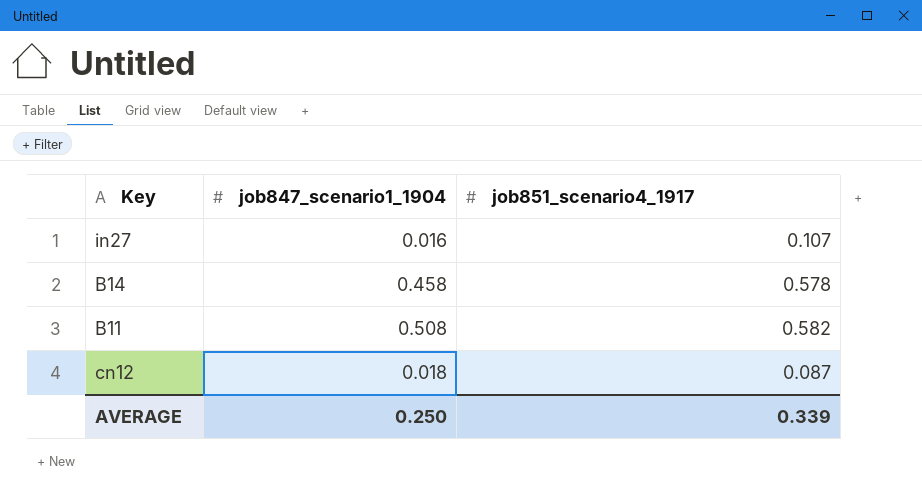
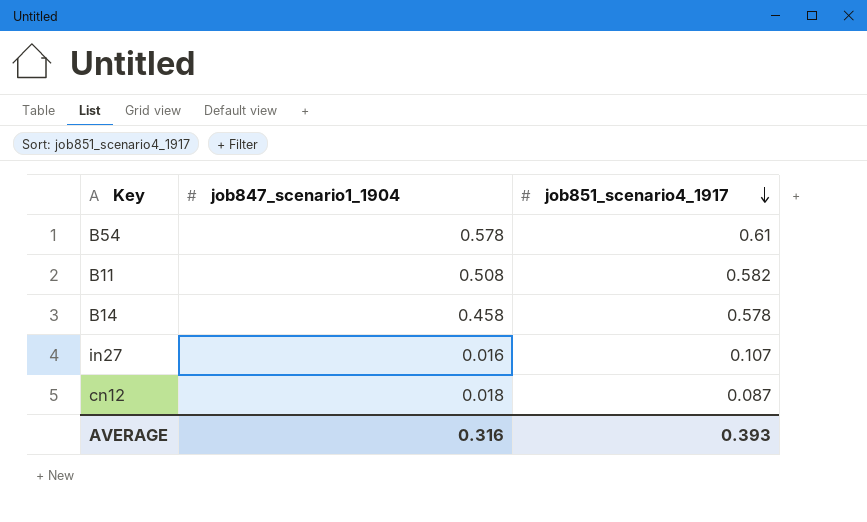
row order: none -> job851_scenario4_1917 descending
row B54: none -> 0.578 | 0.61
AVERAGE | job847_scenario1_1904: 0.250 -> 0.316
AVERAGE | job851_scenario4_1917: 0.339 -> 0.393

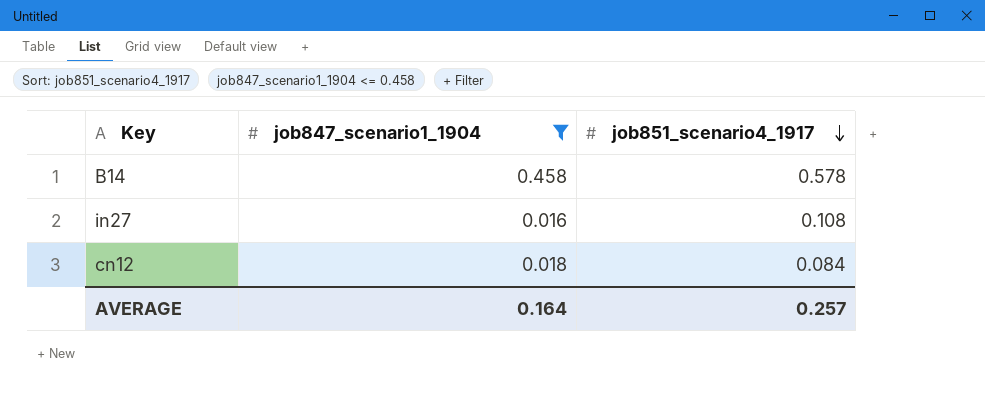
filter: none -> job847_scenario1_1904 <= 0.458
in27 | job851_scenario4_1917: 0.107 -> 0.108
cn12 | job851_scenario4_1917: 0.087 -> 0.084
AVERAGE | job847_scenario1_1904: 0.316 -> 0.164
AVERAGE | job851_scenario4_1917: 0.393 -> 0.257

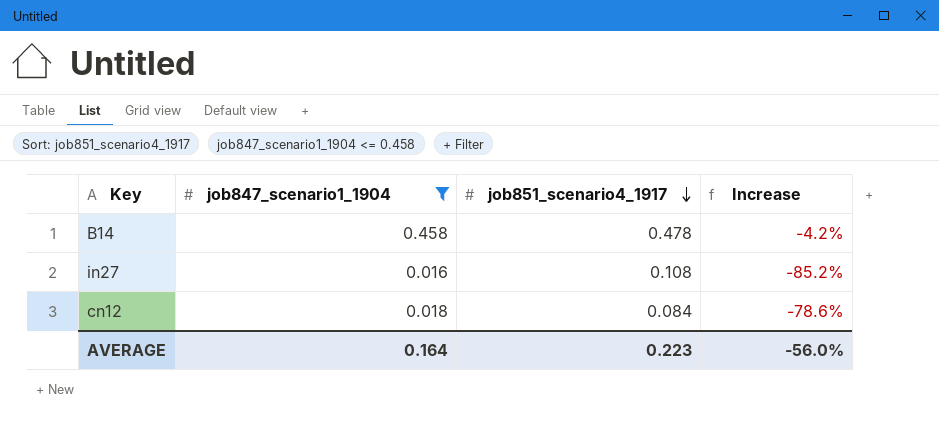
column Increase | formula: none -> ([job847_scenario1_1904] - [job851_scenario4_1917]) / [job851_scenario4_1917]
B14 | job851_scenario4_1917: 0.578 -> 0.478
AVERAGE | job851_scenario4_1917: 0.257 -> 0.223

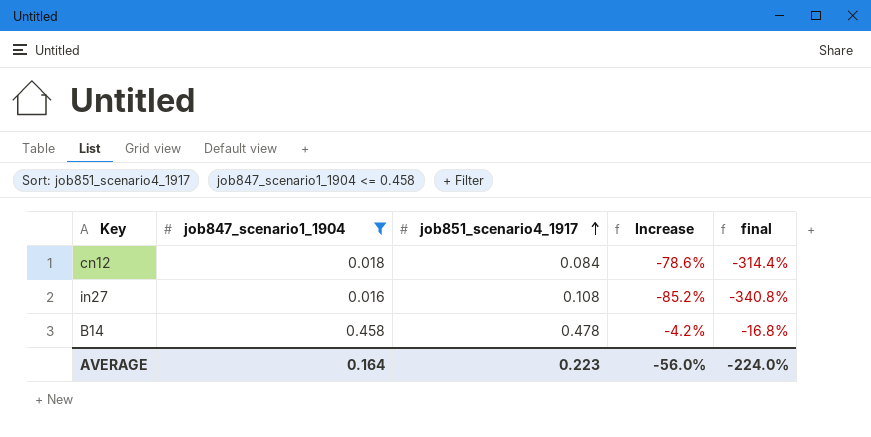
row order: job851_scenario4_1917 descending -> job851_scenario4_1917 ascending
column final | formula: none -> [Increase] * 4

